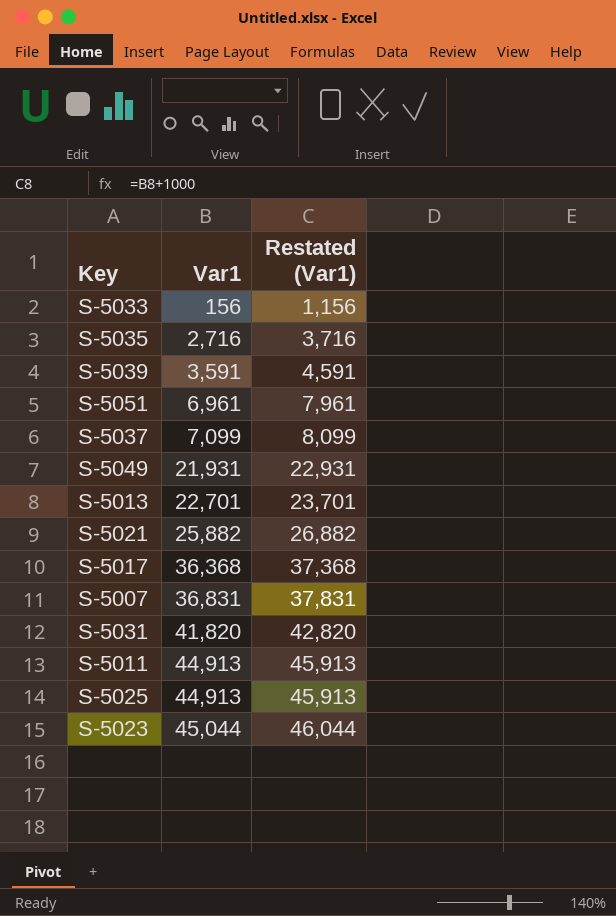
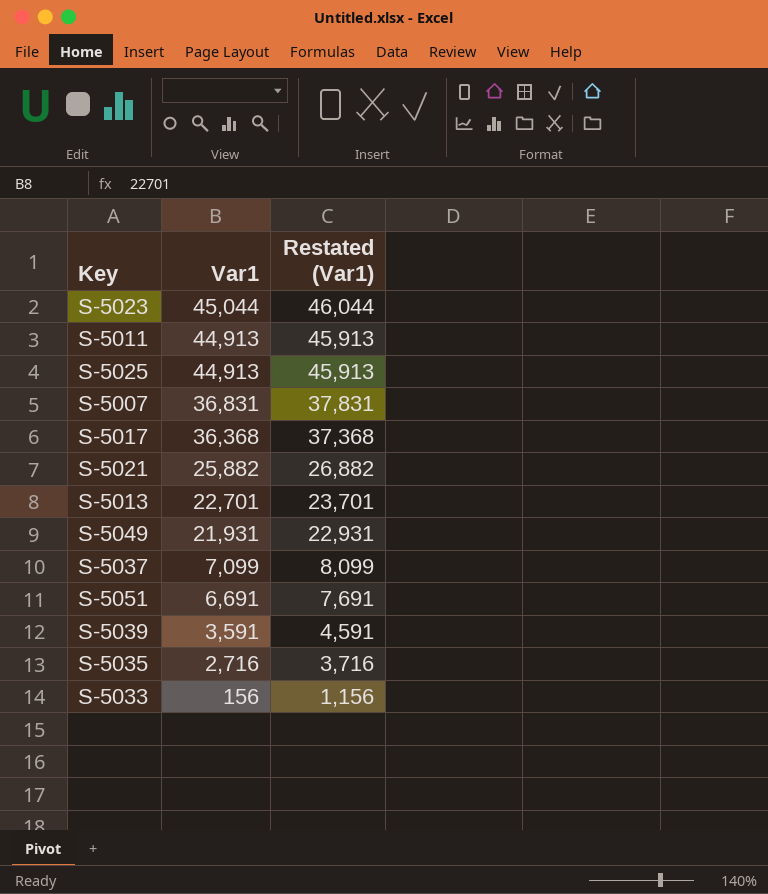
row order: Var1 ascending -> Var1 descending
row S-5031: 41,820 | 42,820 -> none
S-5051 | Var1: 6,961 -> 6,691
S-5051 | Restated (Var1): 7,961 -> 7,691

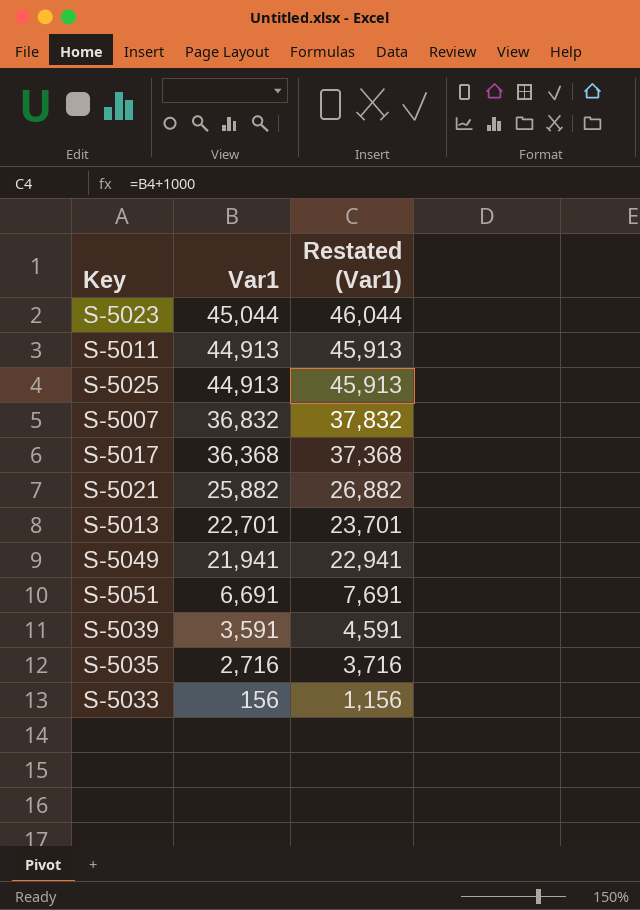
row S-5037: 7,099 | 8,099 -> none
S-5007 | Var1: 36,831 -> 36,832
S-5007 | Restated (Var1): 37,831 -> 37,832
S-5049 | Var1: 21,931 -> 21,941
S-5049 | Restated (Var1): 22,931 -> 22,941

